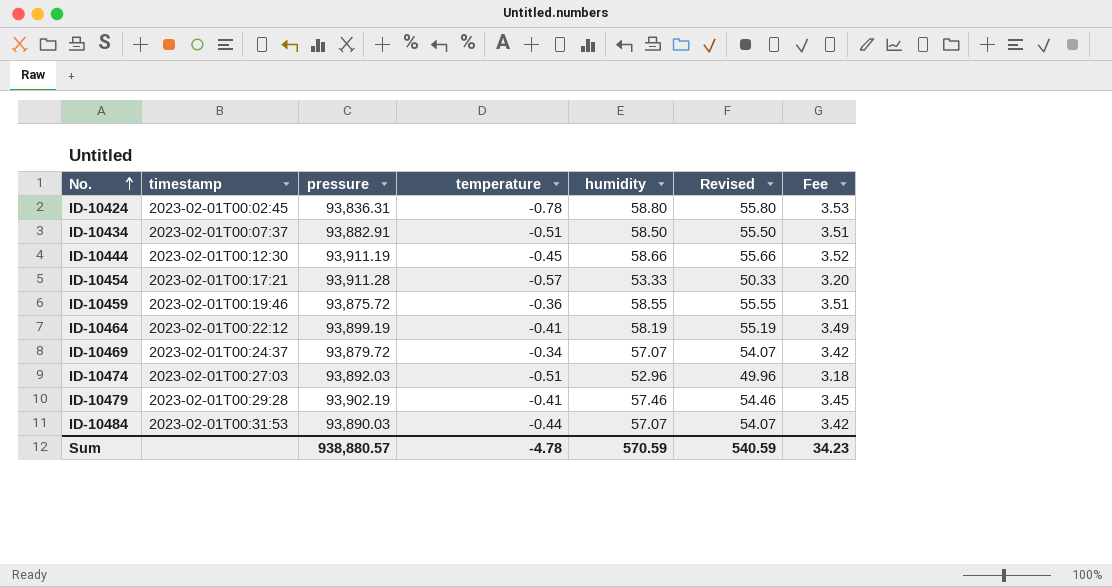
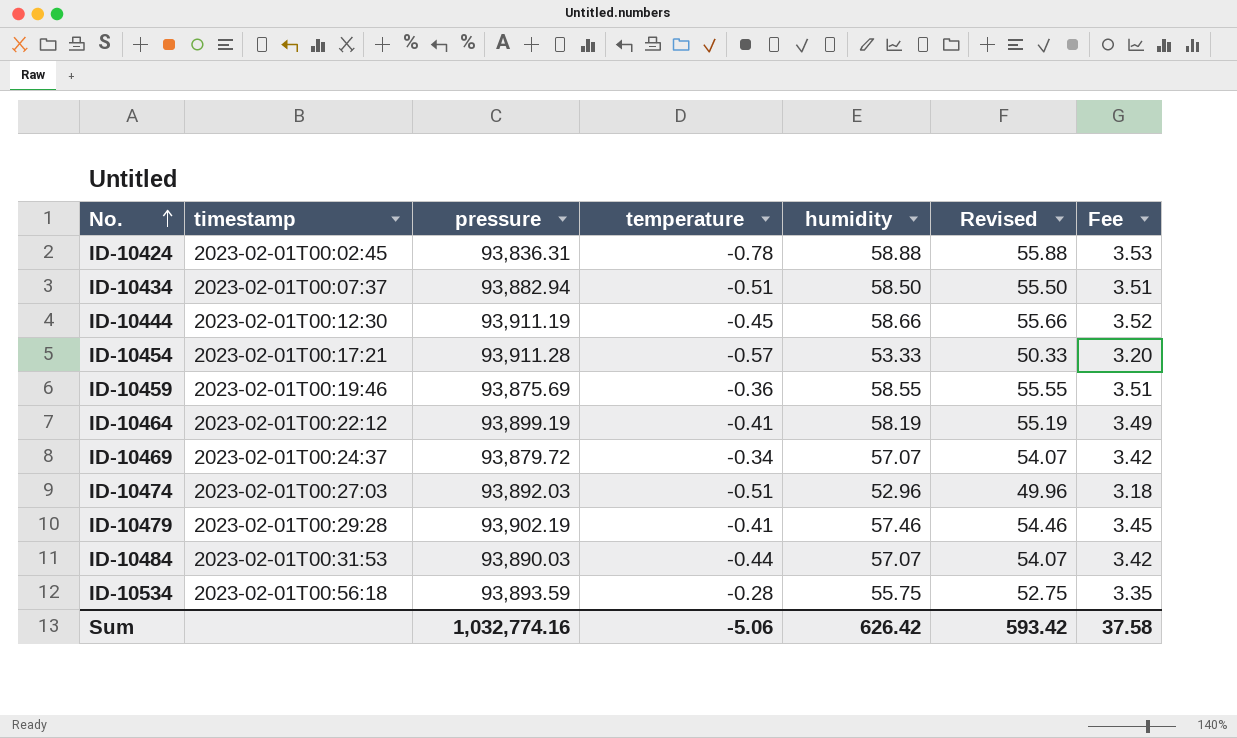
ID-10424 | humidity: 58.80 -> 58.88
ID-10424 | Revised: 55.80 -> 55.88
ID-10434 | pressure: 93,882.91 -> 93,882.94
ID-10459 | pressure: 93,875.72 -> 93,875.69
row ID-10534: none -> 2023-02-01T00:56:18 | 93,893.59 | -0.28 | 55.75 | 52.75 | 3.35
Sum | pressure: 938,880.57 -> 1,032,774.16
Sum | temperature: -4.78 -> -5.06
Sum | humidity: 570.59 -> 626.42
Sum | Revised: 540.59 -> 593.42
Sum | Fee: 34.23 -> 37.58

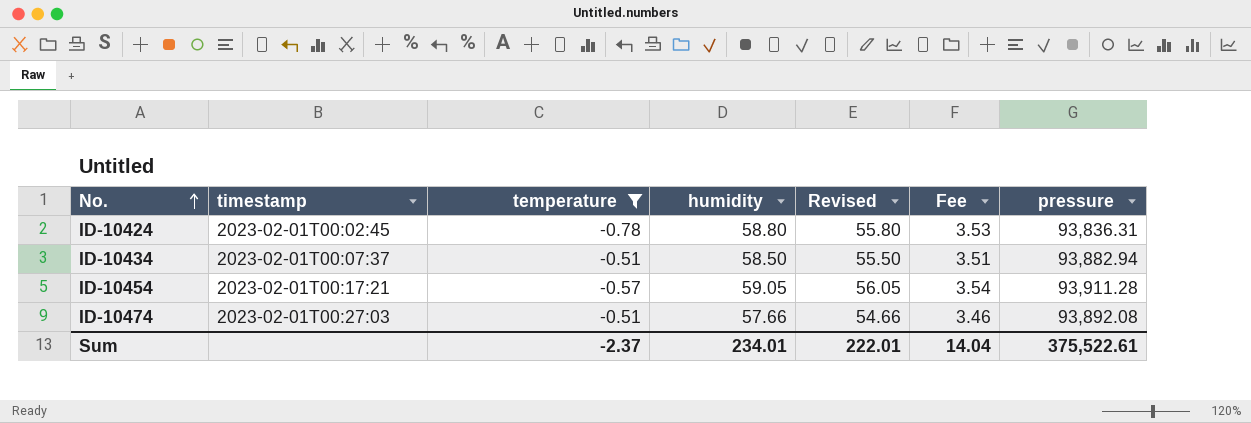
filter: none -> temperature <= -0.51
column pressure | position: 3 -> 7
ID-10424 | humidity: 58.88 -> 58.80
ID-10424 | Revised: 55.88 -> 55.80
ID-10454 | humidity: 53.33 -> 59.05
ID-10454 | Revised: 50.33 -> 56.05
ID-10454 | Fee: 3.20 -> 3.54
ID-10474 | humidity: 52.96 -> 57.66
ID-10474 | Revised: 49.96 -> 54.66
ID-10474 | Fee: 3.18 -> 3.46
ID-10474 | pressure: 93,892.03 -> 93,892.08
Sum | temperature: -5.06 -> -2.37
Sum | humidity: 626.42 -> 234.01
Sum | Revised: 593.42 -> 222.01
Sum | Fee: 37.58 -> 14.04
Sum | pressure: 1,032,774.16 -> 375,522.61

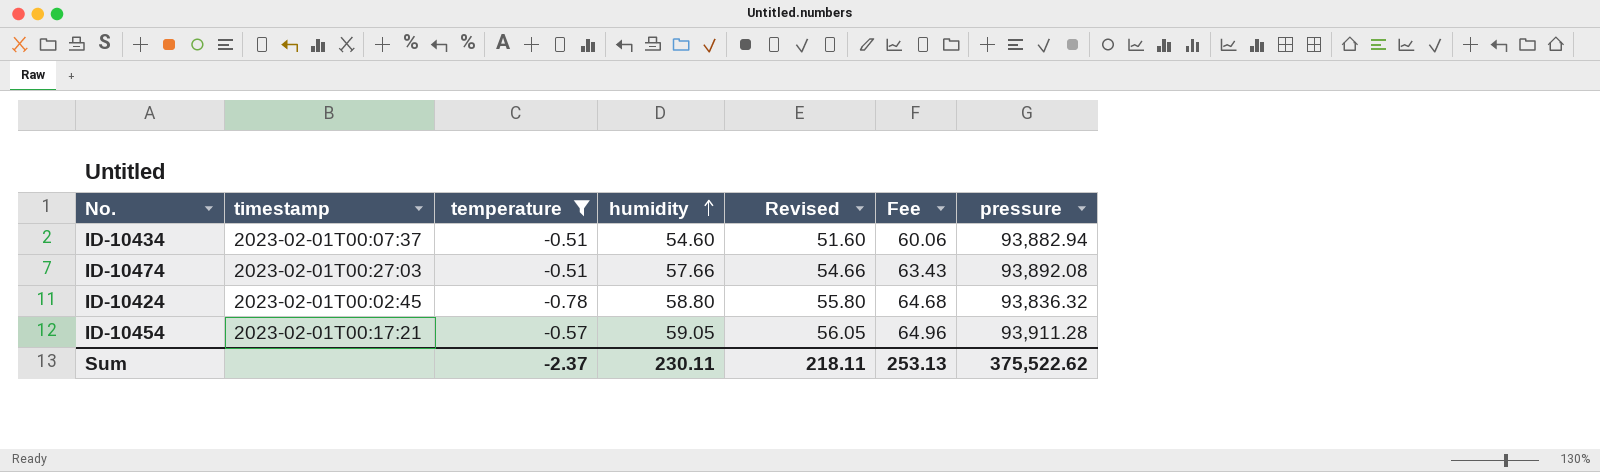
row order: No. ascending -> humidity ascending
column Fee | formula: [humidity] * 0.06 -> [humidity] * 1.1
ID-10434 | humidity: 58.50 -> 54.60
ID-10434 | Revised: 55.50 -> 51.60
ID-10424 | pressure: 93,836.31 -> 93,836.32
Sum | humidity: 234.01 -> 230.11
Sum | Revised: 222.01 -> 218.11
Sum | Fee: 14.04 -> 253.13
Sum | pressure: 375,522.61 -> 375,522.62

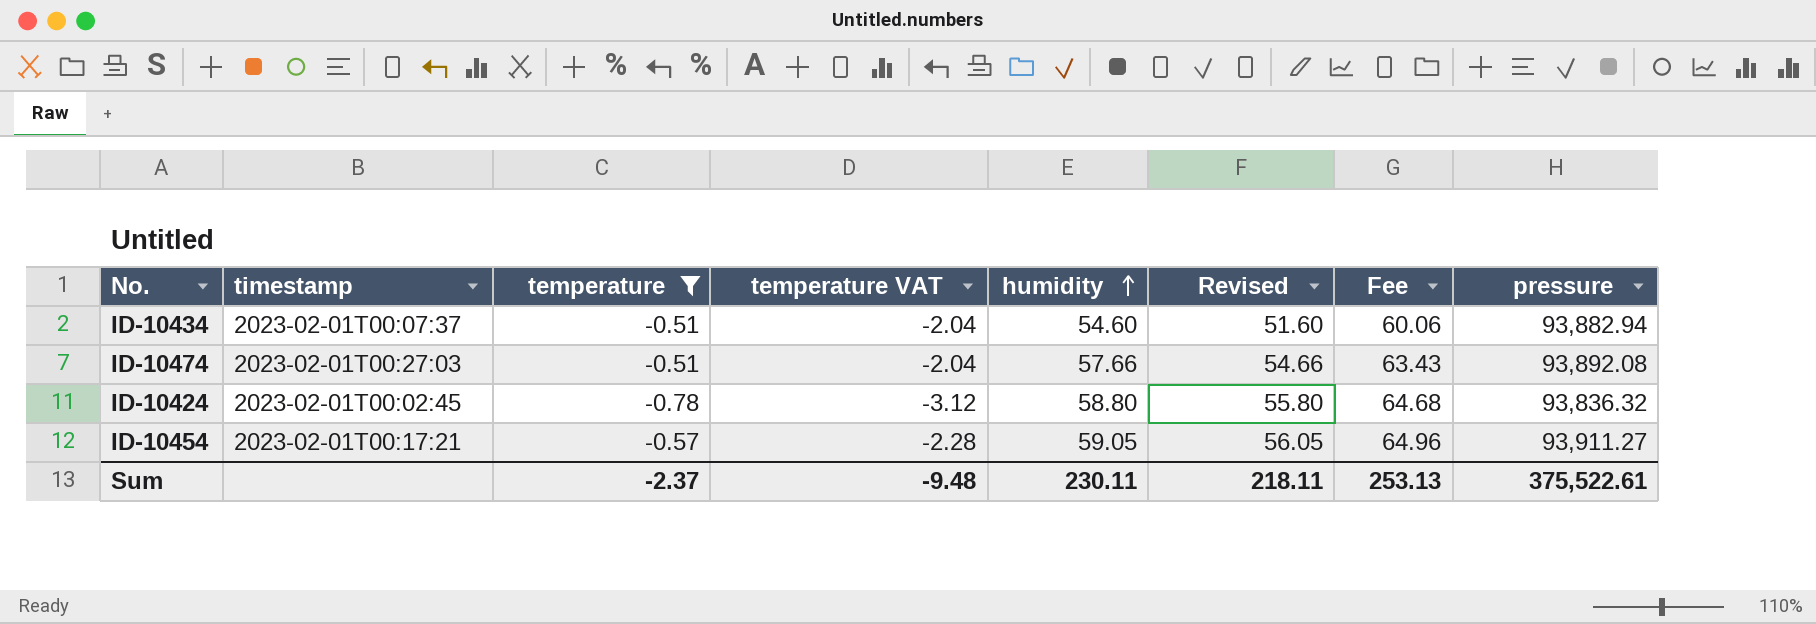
column temperature VAT | formula: none -> [temperature] * 4
ID-10454 | pressure: 93,911.28 -> 93,911.27
Sum | pressure: 375,522.62 -> 375,522.61

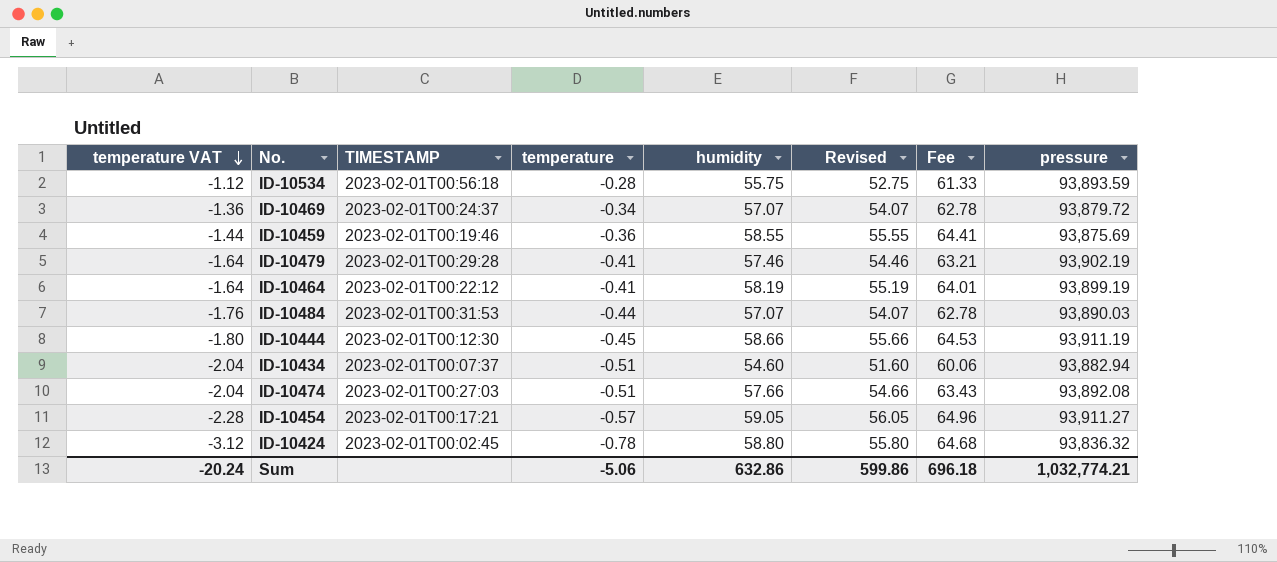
filter: temperature <= -0.51 -> none
row order: humidity ascending -> temperature VAT descending
column temperature VAT | position: 4 -> 1
column name: timestamp -> TIMESTAMP
Sum | temperature VAT: -9.48 -> -20.24
Sum | temperature: -2.37 -> -5.06
Sum | humidity: 230.11 -> 632.86
Sum | Revised: 218.11 -> 599.86
Sum | Fee: 253.13 -> 696.18
Sum | pressure: 375,522.61 -> 1,032,774.21

